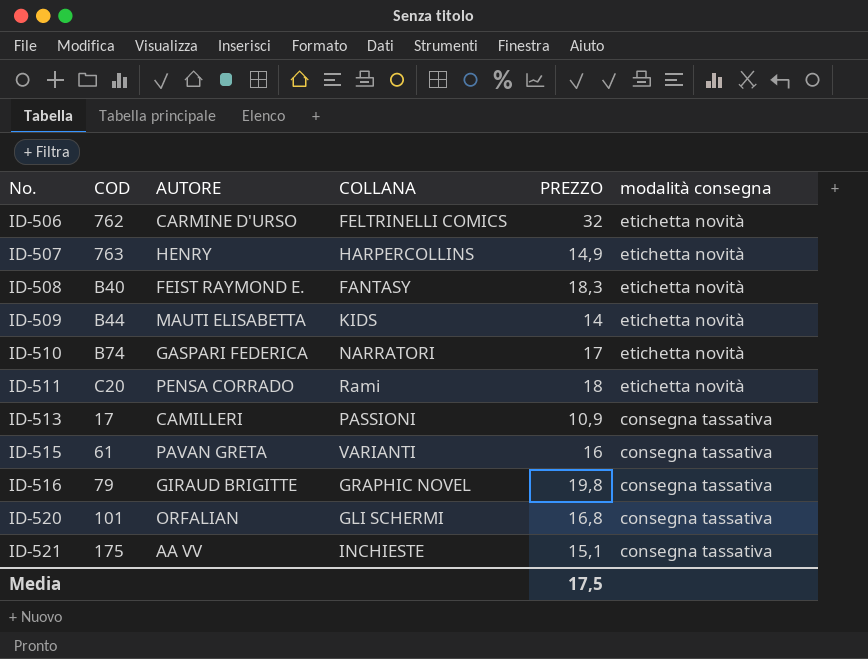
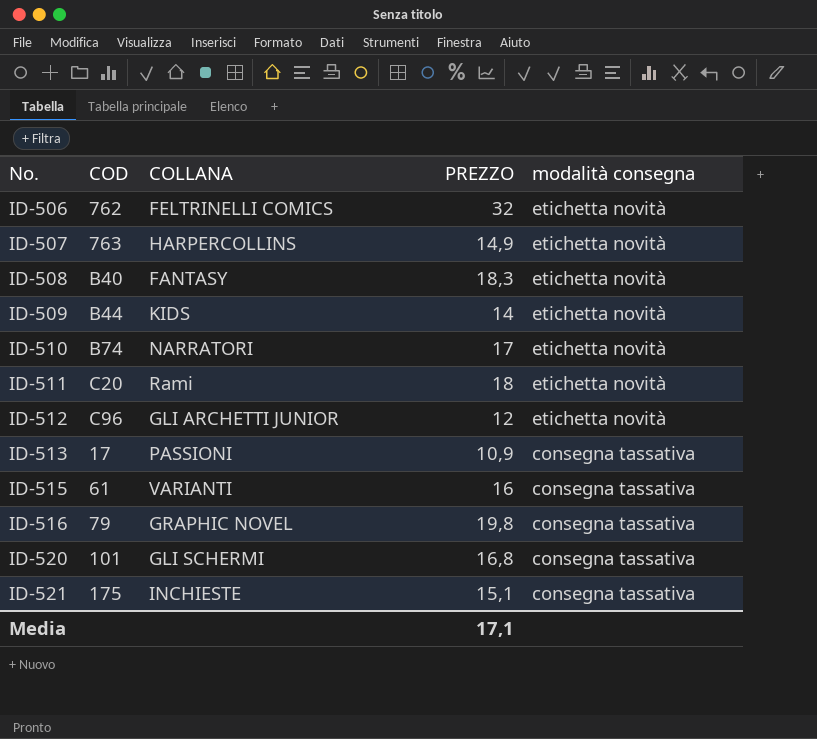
column AUTORE | position: 3 -> none
row ID-512: none -> C96 | GLI ARCHETTI JUNIOR | 12 | etichetta novità
Media | PREZZO: 17,5 -> 17,1

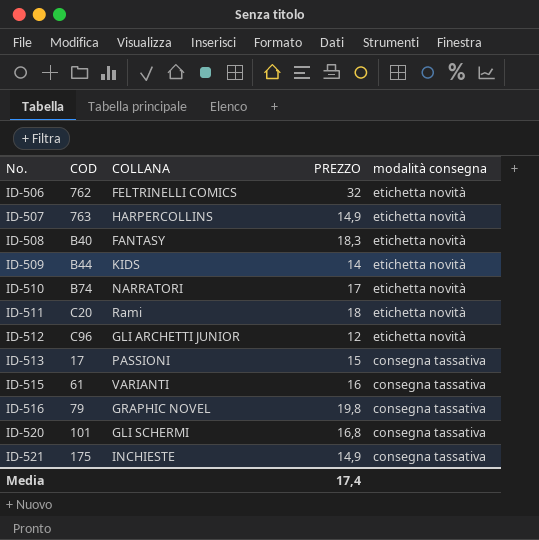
ID-513 | PREZZO: 10,9 -> 15
ID-521 | PREZZO: 15,1 -> 14,9
Media | PREZZO: 17,1 -> 17,4

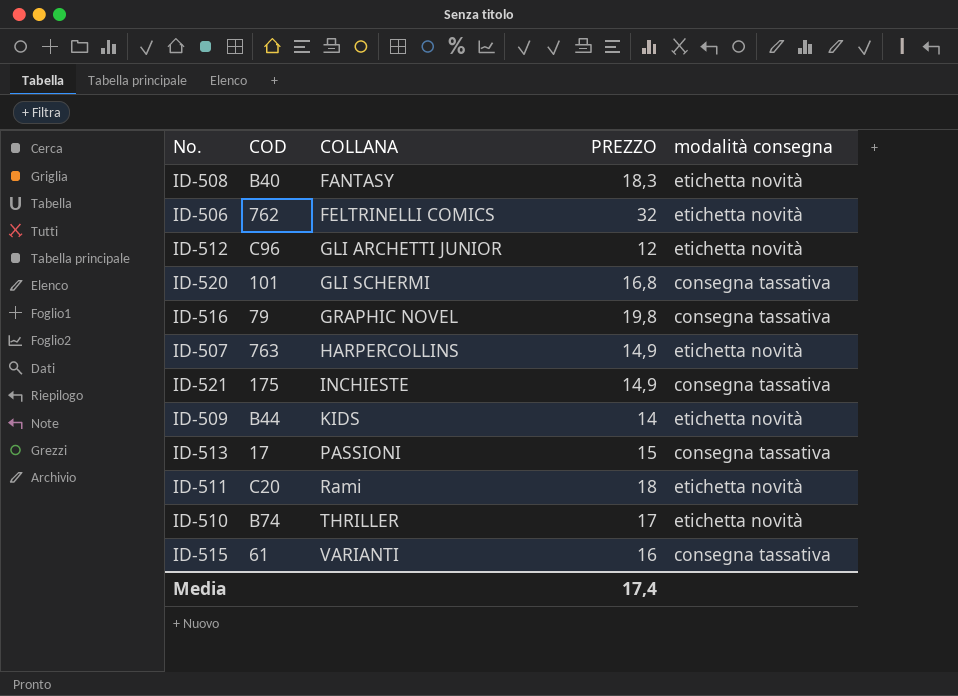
row order: No. ascending -> COLLANA ascending
ID-510 | COLLANA: NARRATORI -> THRILLER

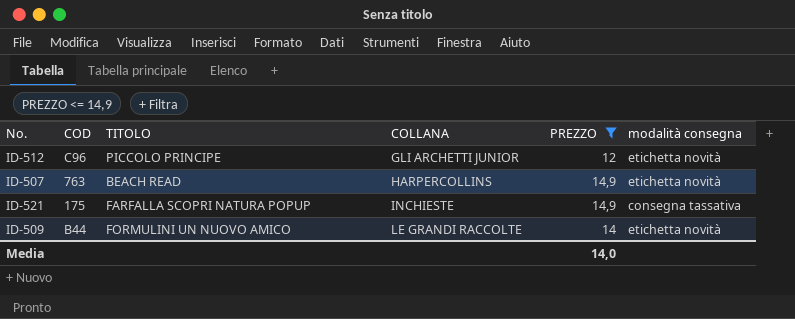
filter: none -> PREZZO <= 14,9
column TITOLO | position: none -> 3
ID-509 | COLLANA: KIDS -> LE GRANDI RACCOLTE
Media | PREZZO: 17,4 -> 14,0

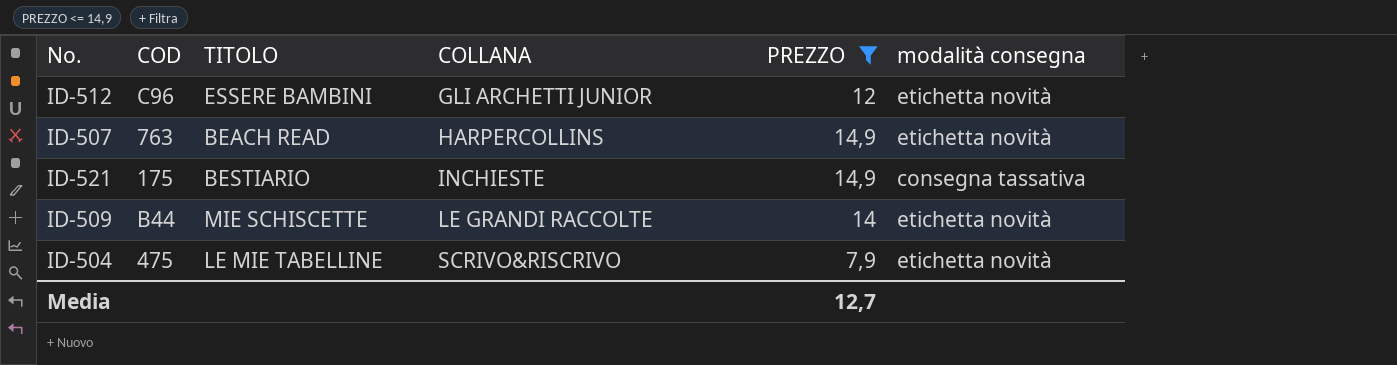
ID-512 | TITOLO: PICCOLO PRINCIPE -> ESSERE BAMBINI
ID-521 | TITOLO: FARFALLA SCOPRI NATURA POPUP -> BESTIARIO
ID-509 | TITOLO: FORMULINI UN NUOVO AMICO -> MIE SCHISCETTE
row ID-504: none -> 475 | LE MIE TABELLINE | SCRIVO&RISCRIVO | 7,9 | etichetta novità
Media | PREZZO: 14,0 -> 12,7

